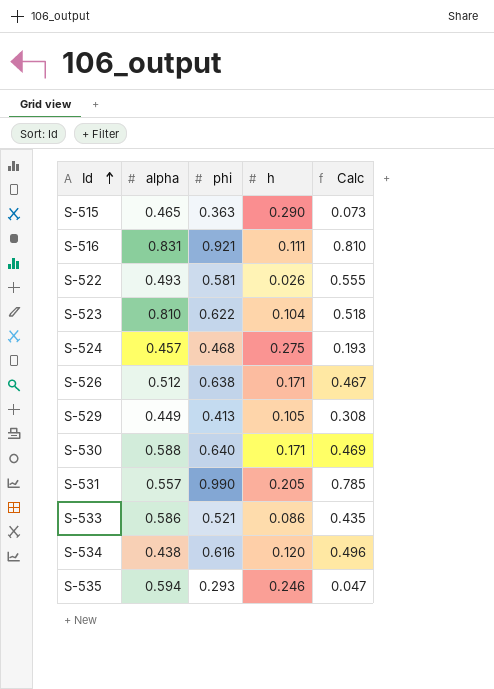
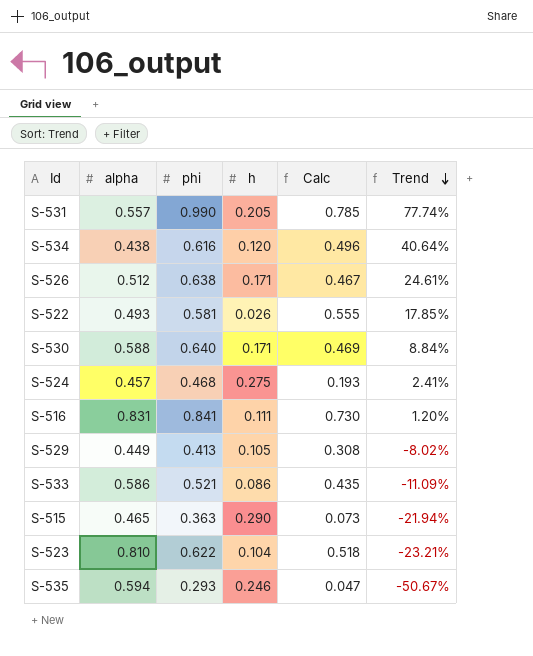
row order: Id ascending -> Trend descending
column Trend | formula: none -> ([phi] - [alpha]) / [alpha]
S-516 | phi: 0.921 -> 0.841
S-516 | Calc: 0.810 -> 0.730

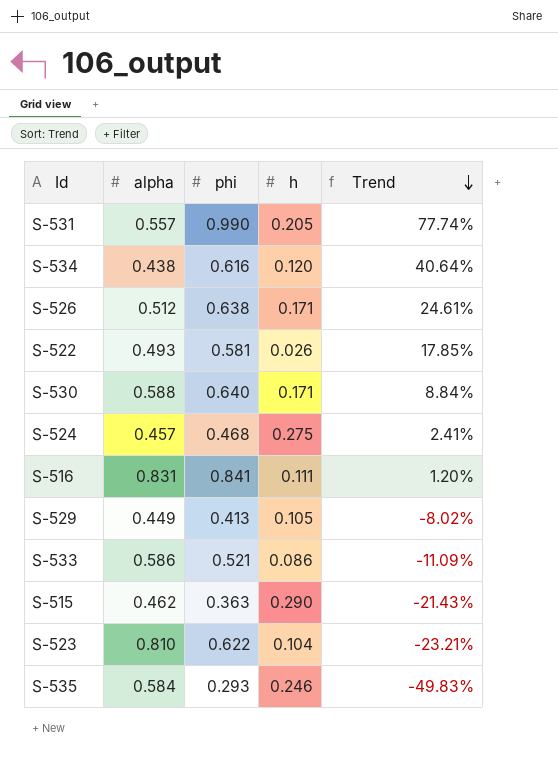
column Calc | formula: [phi] - [h] -> none
S-515 | alpha: 0.465 -> 0.462
S-515 | Trend: -21.94% -> -21.43%
S-535 | alpha: 0.594 -> 0.584
S-535 | Trend: -50.67% -> -49.83%

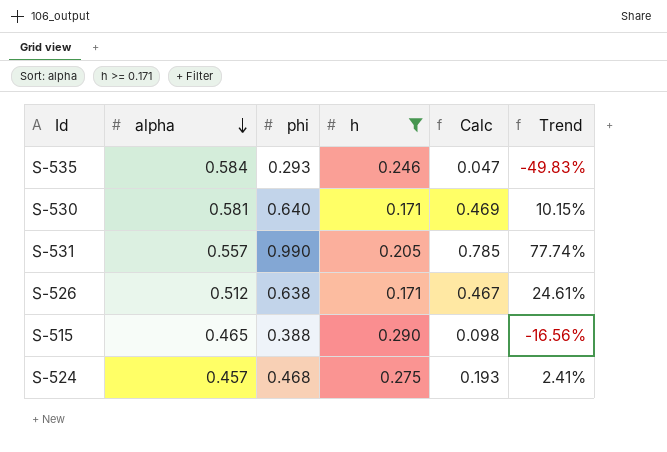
filter: none -> h >= 0.171
row order: Trend descending -> alpha descending
column Calc | formula: none -> [phi] - [h]
S-530 | alpha: 0.588 -> 0.581
S-530 | Trend: 8.84% -> 10.15%
S-515 | alpha: 0.462 -> 0.465
S-515 | phi: 0.363 -> 0.388
S-515 | Trend: -21.43% -> -16.56%

